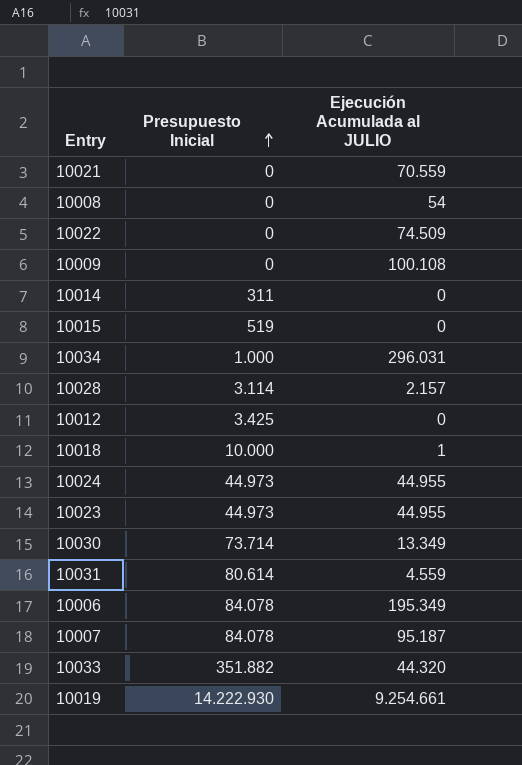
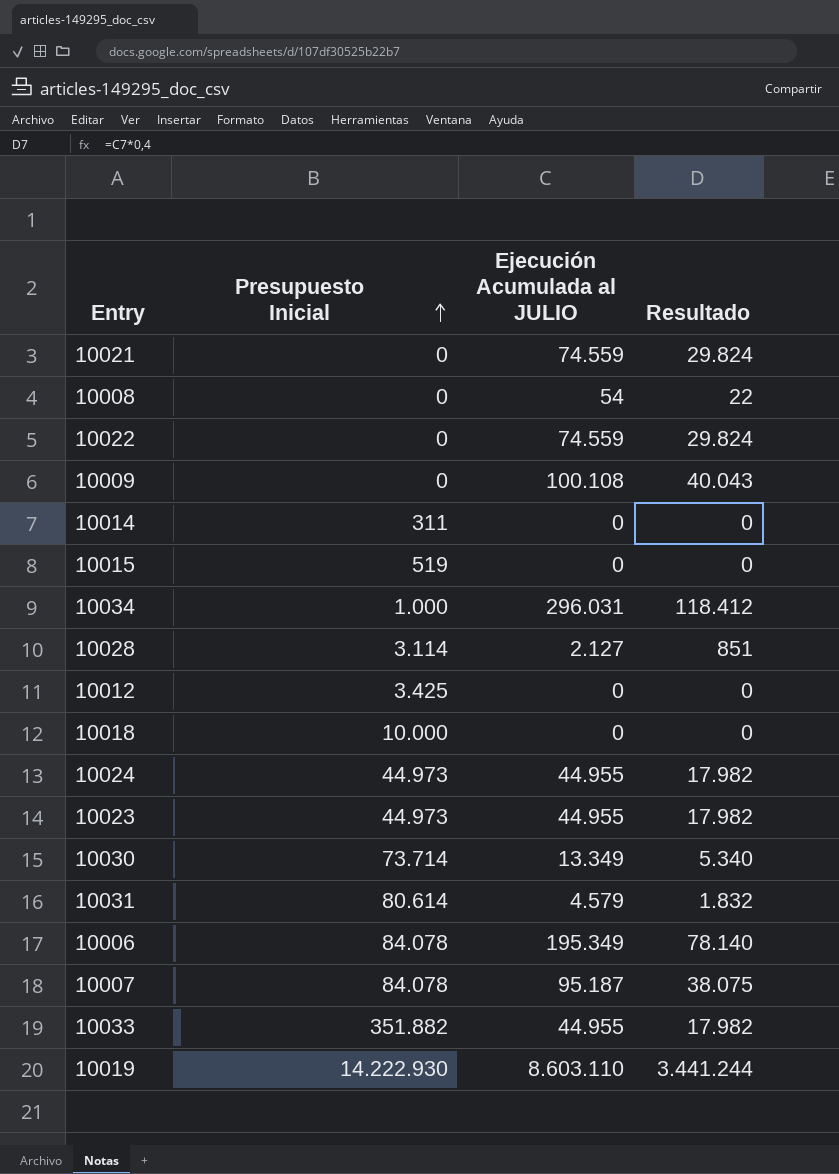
column Resultado | formula: none -> [Ejecución Acumulada al JULIO] * 0,4
10021 | Ejecución Acumulada al JULIO: 70.559 -> 74.559
10022 | Ejecución Acumulada al JULIO: 74.509 -> 74.559
10028 | Ejecución Acumulada al JULIO: 2.157 -> 2.127
10018 | Ejecución Acumulada al JULIO: 1 -> 0
10031 | Ejecución Acumulada al JULIO: 4.559 -> 4.579
10033 | Ejecución Acumulada al JULIO: 44.320 -> 44.955
10019 | Ejecución Acumulada al JULIO: 9.254.661 -> 8.603.110

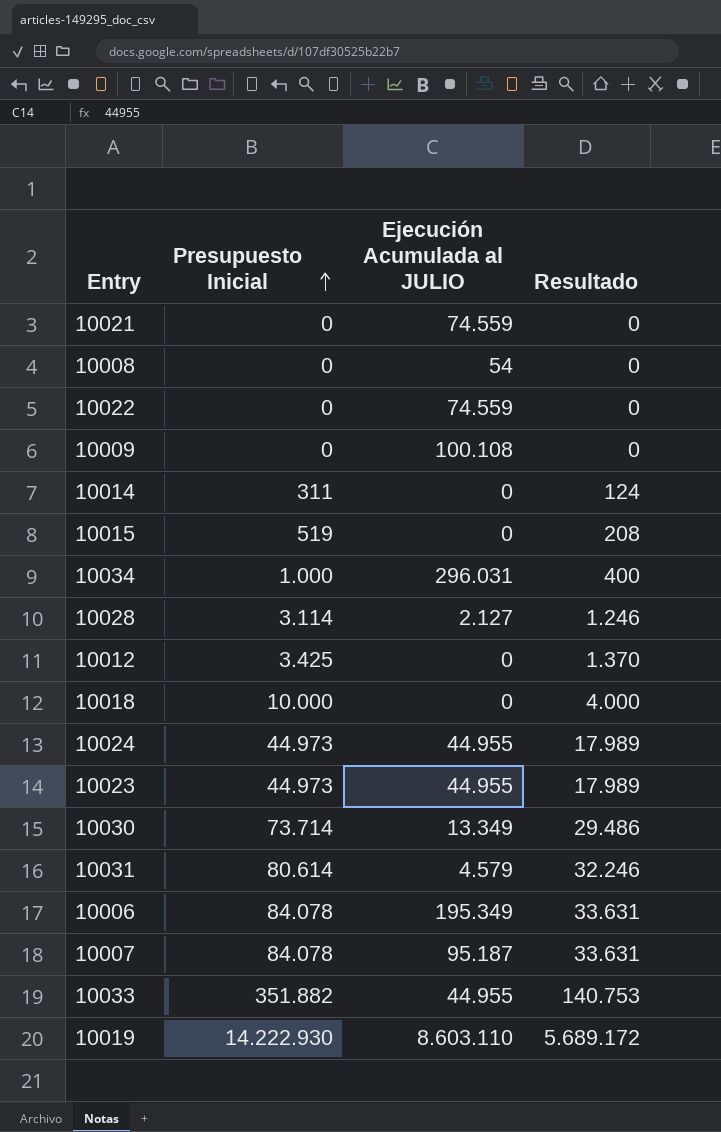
column Resultado | formula: [Ejecución Acumulada al JULIO] * 0,4 -> [Presupuesto Inicial] * 0,4

